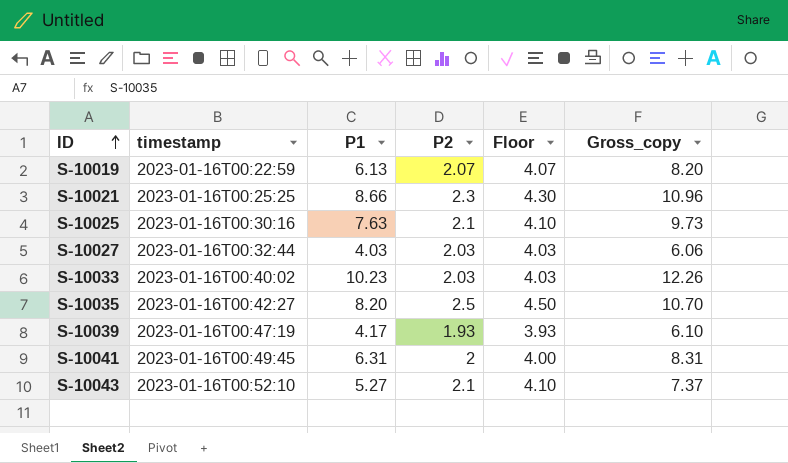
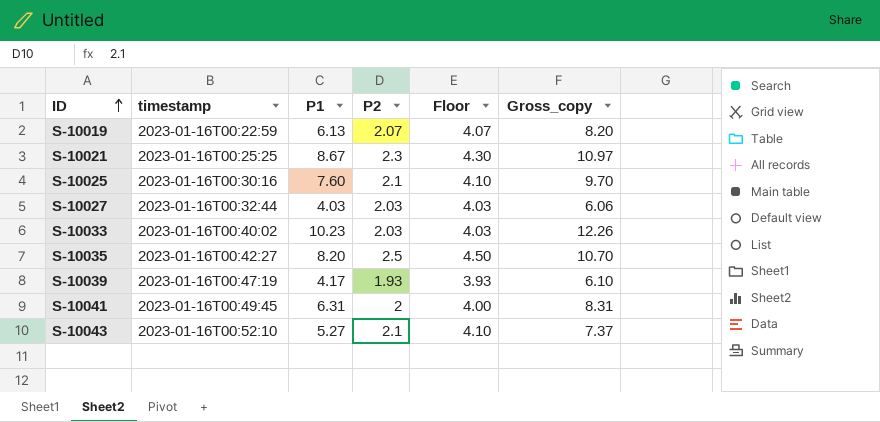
S-10021 | P1: 8.66 -> 8.67
S-10021 | Gross_copy: 10.96 -> 10.97
S-10025 | P1: 7.63 -> 7.60
S-10025 | Gross_copy: 9.73 -> 9.70

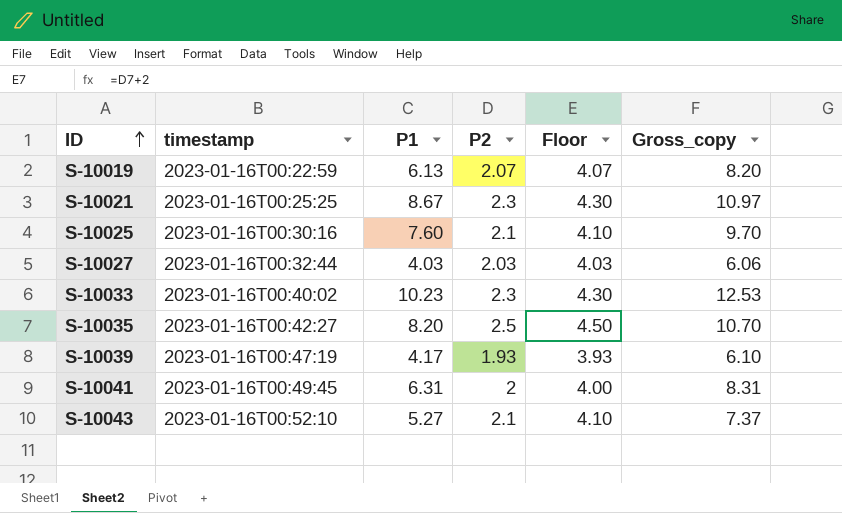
S-10033 | P2: 2.03 -> 2.3
S-10033 | Floor: 4.03 -> 4.30
S-10033 | Gross_copy: 12.26 -> 12.53

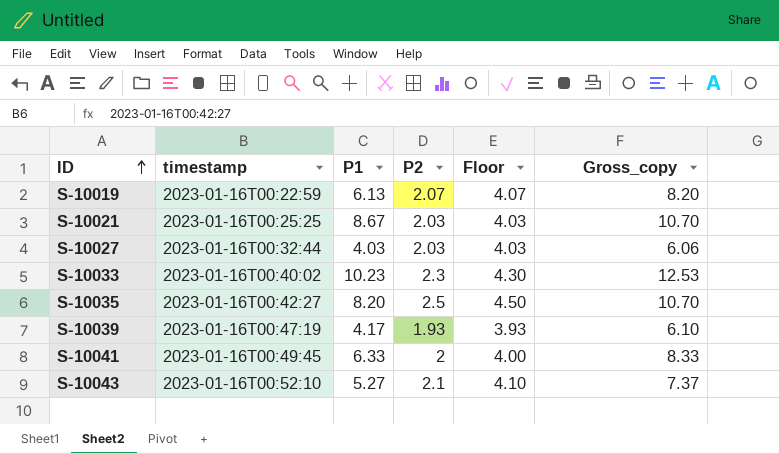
row S-10025: 2023-01-16T00:30:16 | 7.60 | 2.1 | 4.10 | 9.70 -> none
S-10021 | P2: 2.3 -> 2.03
S-10021 | Floor: 4.30 -> 4.03
S-10021 | Gross_copy: 10.97 -> 10.70
S-10041 | P1: 6.31 -> 6.33
S-10041 | Gross_copy: 8.31 -> 8.33

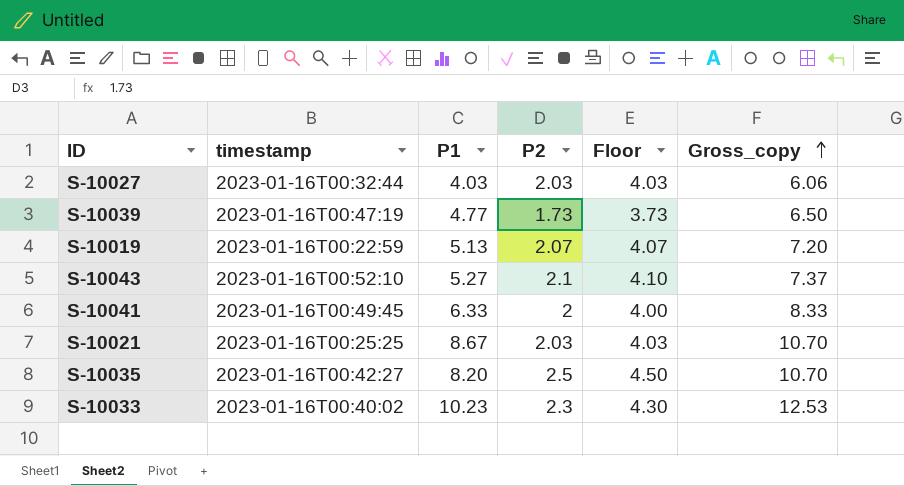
row order: ID ascending -> Gross_copy ascending
S-10039 | P1: 4.17 -> 4.77
S-10039 | P2: 1.93 -> 1.73
S-10039 | Floor: 3.93 -> 3.73
S-10039 | Gross_copy: 6.10 -> 6.50
S-10019 | P1: 6.13 -> 5.13
S-10019 | Gross_copy: 8.20 -> 7.20

